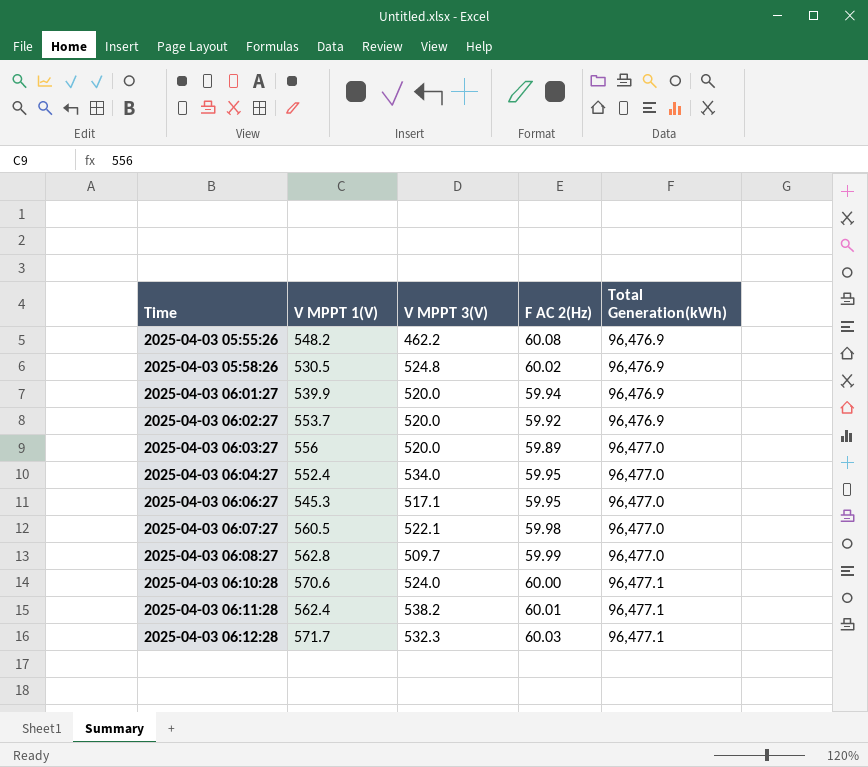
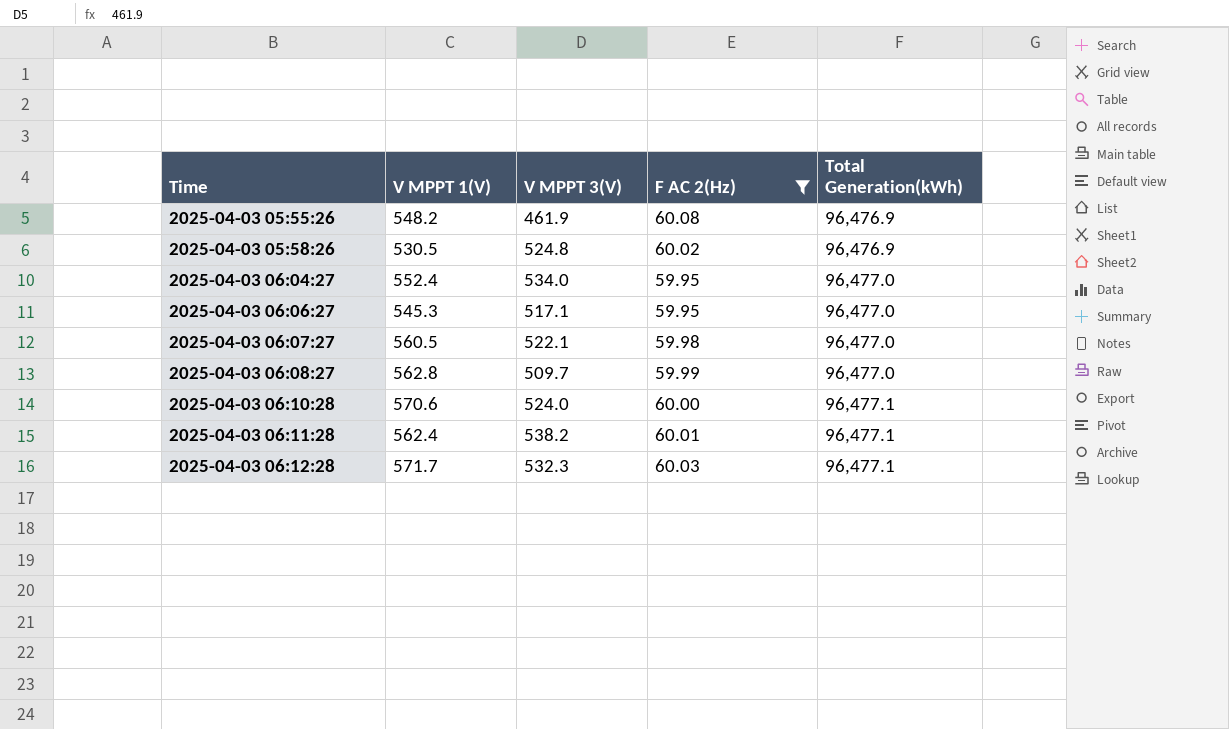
filter: none -> F AC 2(Hz) >= 59.95
2025-04-03 05:55:26 | V MPPT 3(V): 462.2 -> 461.9

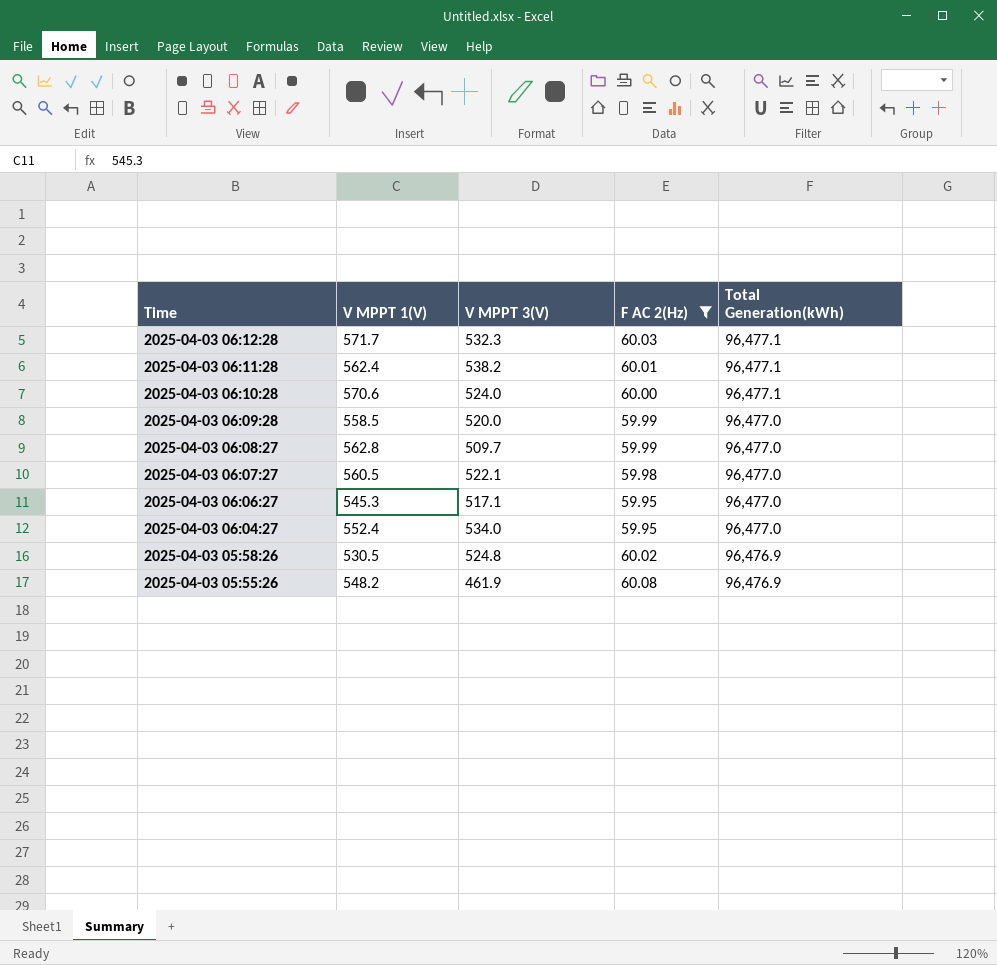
row order: Time ascending -> Time descending
row 2025-04-03 06:09:28: none -> 558.5 | 520.0 | 59.99 | 96,477.0

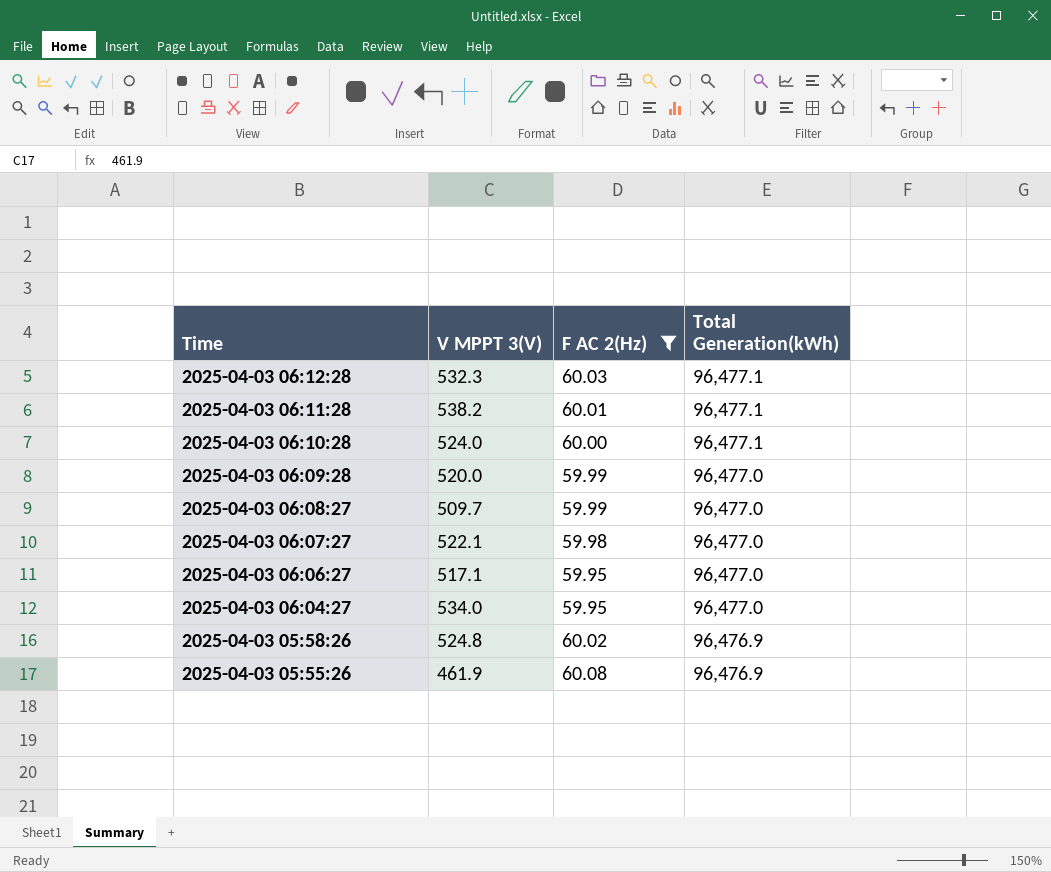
column V MPPT 1(V) | position: 2 -> none

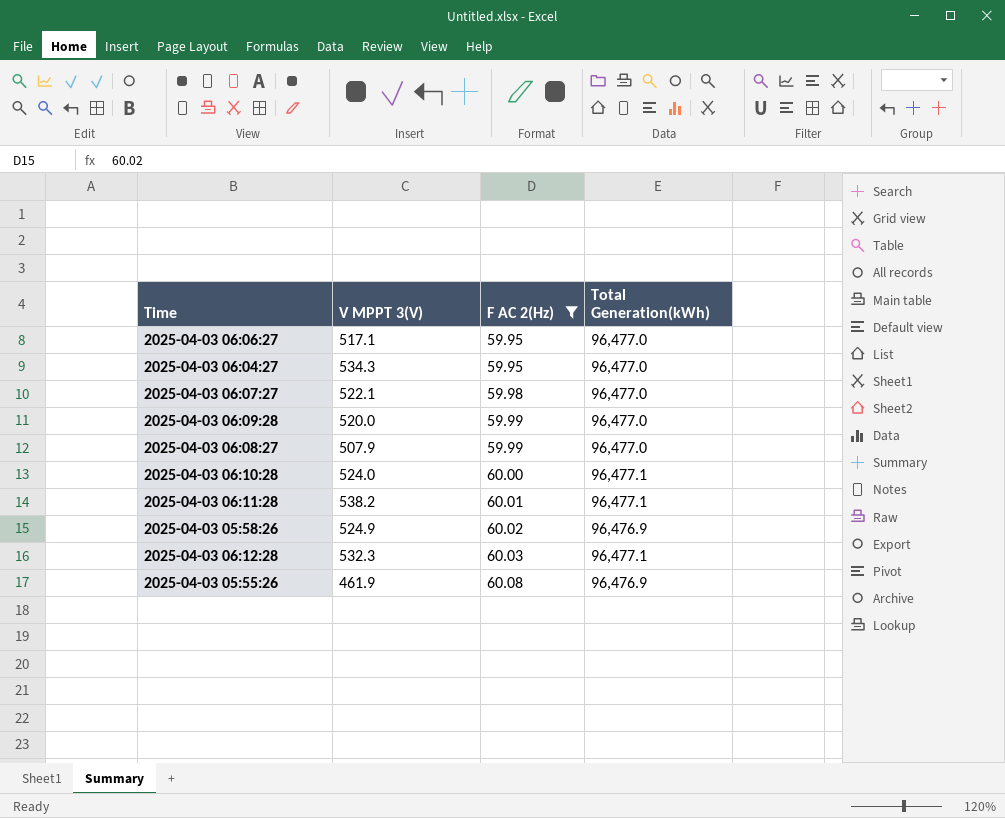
row order: Time descending -> F AC 2(Hz) ascending
2025-04-03 06:04:27 | V MPPT 3(V): 534.0 -> 534.3
2025-04-03 06:08:27 | V MPPT 3(V): 509.7 -> 507.9
2025-04-03 05:58:26 | V MPPT 3(V): 524.8 -> 524.9

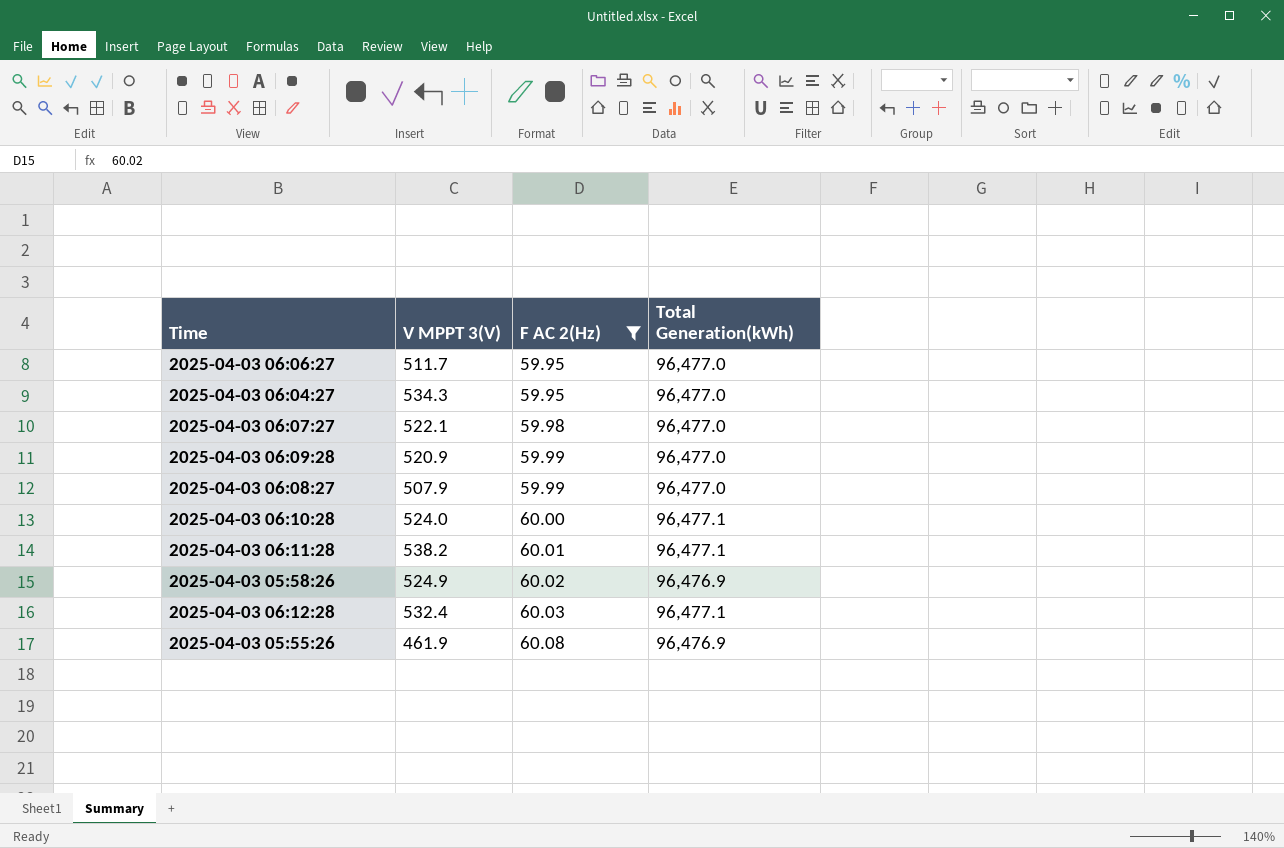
2025-04-03 06:06:27 | V MPPT 3(V): 517.1 -> 511.7
2025-04-03 06:09:28 | V MPPT 3(V): 520.0 -> 520.9
2025-04-03 06:12:28 | V MPPT 3(V): 532.3 -> 532.4

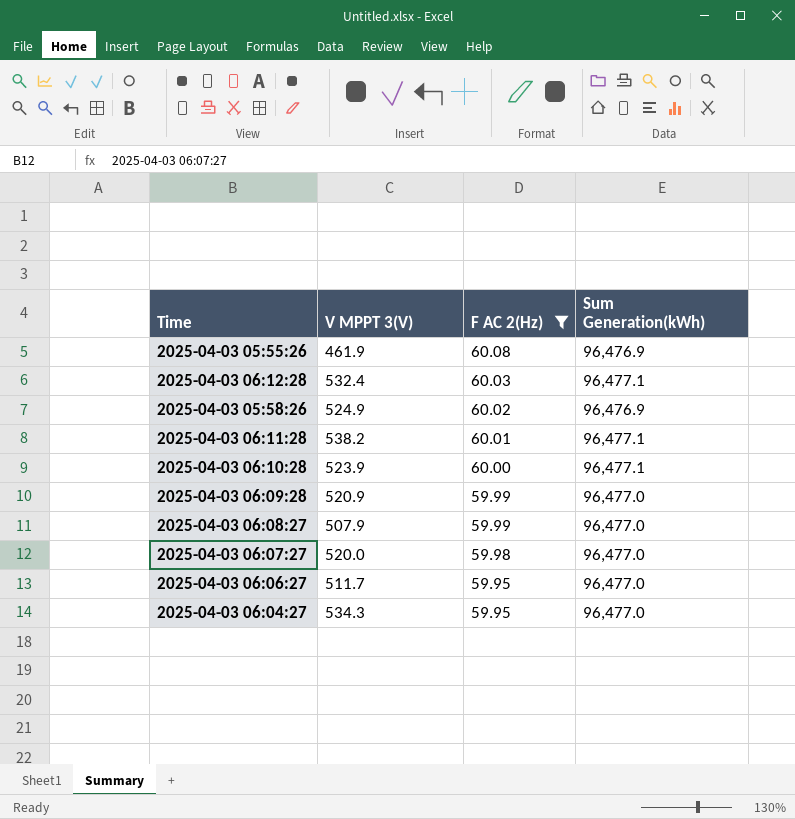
row order: F AC 2(Hz) ascending -> F AC 2(Hz) descending
column name: Total Generation(kWh) -> Sum Generation(kWh)
2025-04-03 06:10:28 | V MPPT 3(V): 524.0 -> 523.9
2025-04-03 06:07:27 | V MPPT 3(V): 522.1 -> 520.0

